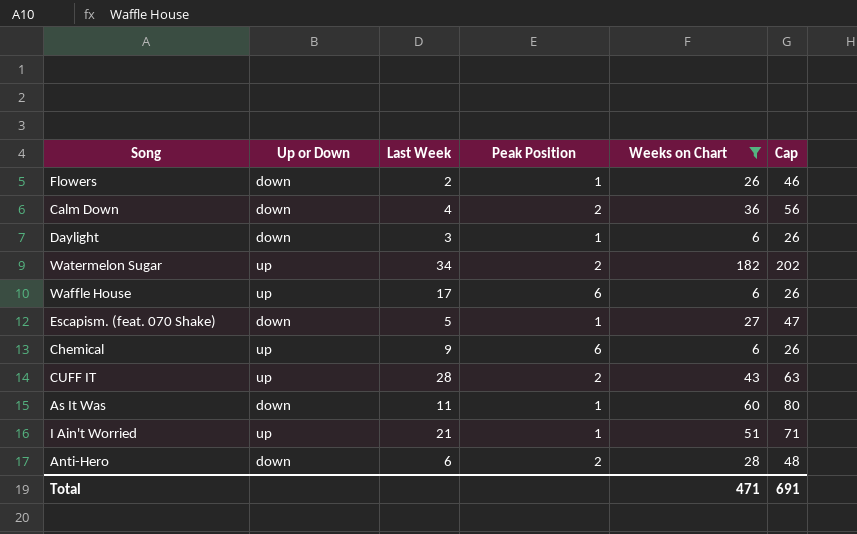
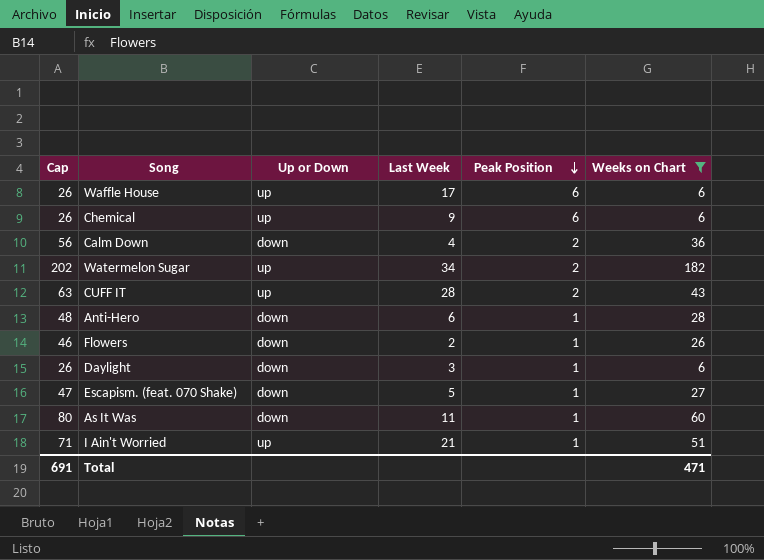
row order: none -> Peak Position descending
column Cap | position: 6 -> 1
Anti-Hero | Peak Position: 2 -> 1

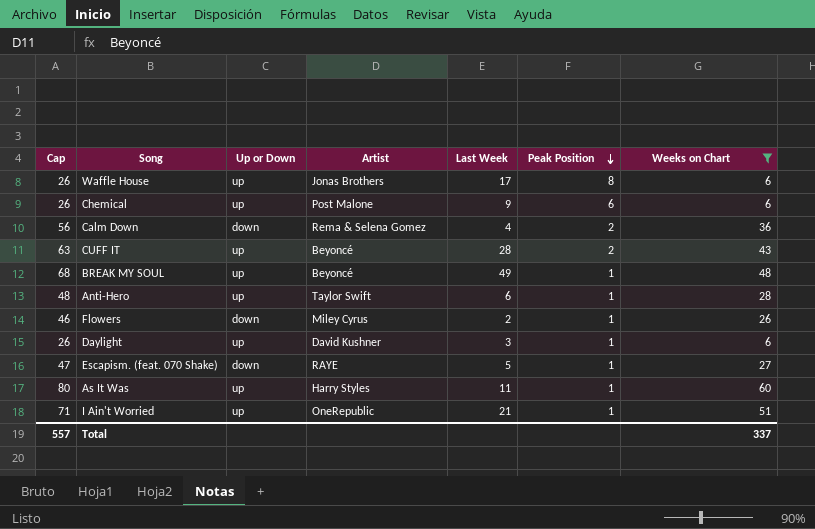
column Artist | position: none -> 4
row Watermelon Sugar: 202 | up | 34 | 2 | 182 -> none
Waffle House | Peak Position: 6 -> 8
row BREAK MY SOUL: none -> 68 | up | Beyoncé | 49 | 1 | 48
Anti-Hero | Up or Down: down -> up
Daylight | Up or Down: down -> up
As It Was | Up or Down: down -> up
Total | Cap: 691 -> 557
Total | Weeks on Chart: 471 -> 337

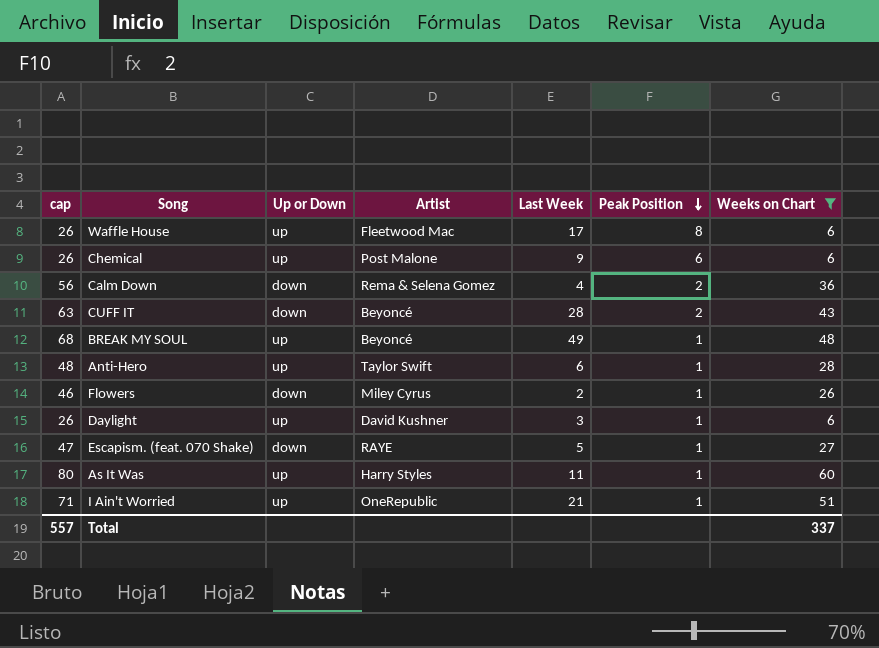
column name: Cap -> cap
Waffle House | Artist: Jonas Brothers -> Fleetwood Mac
CUFF IT | Up or Down: up -> down

